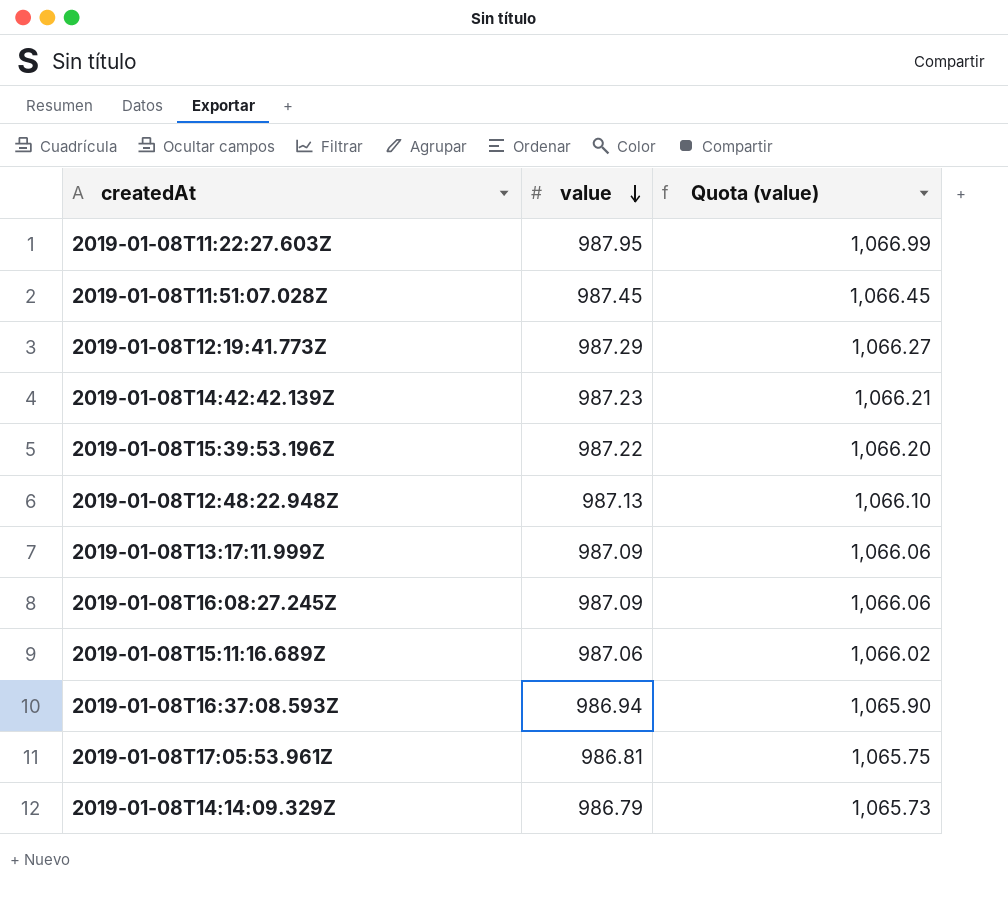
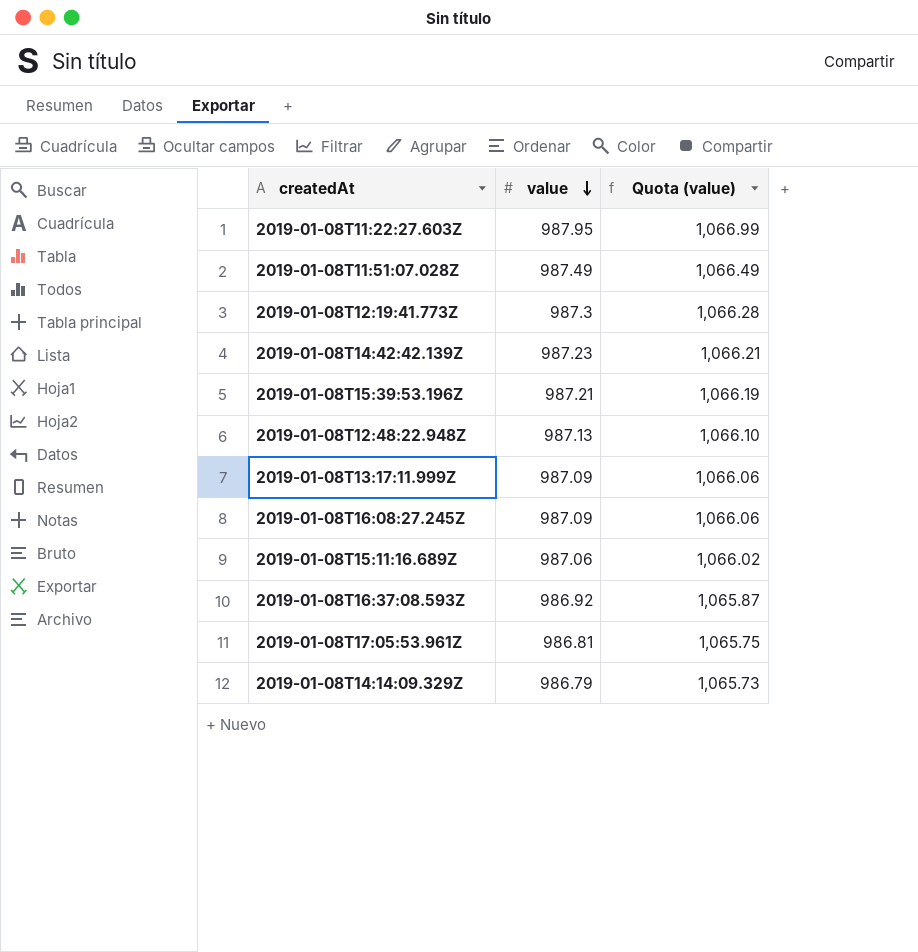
2019-01-08T11:51:07.028Z | value: 987.45 -> 987.49
2019-01-08T11:51:07.028Z | Quota (value): 1,066.45 -> 1,066.49
2019-01-08T12:19:41.773Z | value: 987.29 -> 987.3
2019-01-08T12:19:41.773Z | Quota (value): 1,066.27 -> 1,066.28
2019-01-08T15:39:53.196Z | value: 987.22 -> 987.21
2019-01-08T15:39:53.196Z | Quota (value): 1,066.20 -> 1,066.19
2019-01-08T16:37:08.593Z | value: 986.94 -> 986.92
2019-01-08T16:37:08.593Z | Quota (value): 1,065.90 -> 1,065.87

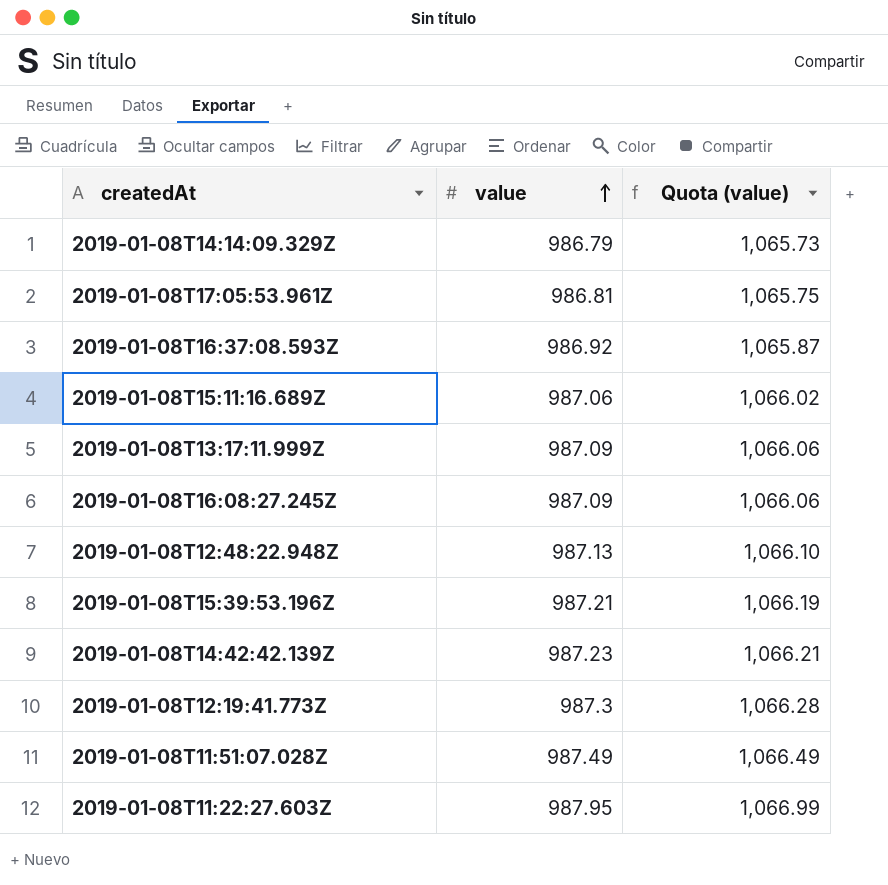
row order: value descending -> value ascending

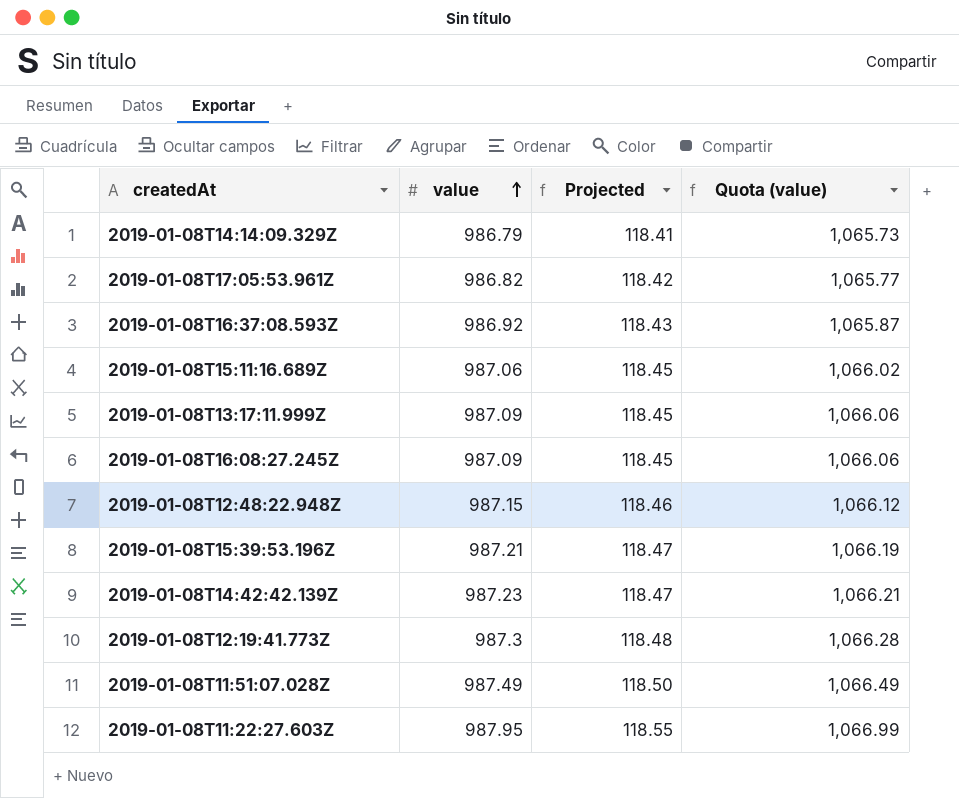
column Projected | formula: none -> [value] * 0.12
2019-01-08T17:05:53.961Z | value: 986.81 -> 986.82
2019-01-08T17:05:53.961Z | Quota (value): 1,065.75 -> 1,065.77
2019-01-08T12:48:22.948Z | value: 987.13 -> 987.15
2019-01-08T12:48:22.948Z | Quota (value): 1,066.10 -> 1,066.12

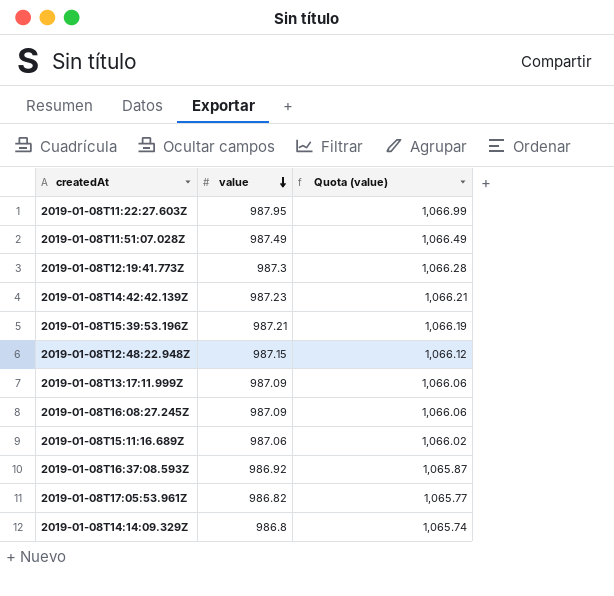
row order: value ascending -> value descending
column Projected | formula: [value] * 0.12 -> none
2019-01-08T14:14:09.329Z | value: 986.79 -> 986.8
2019-01-08T14:14:09.329Z | Quota (value): 1,065.73 -> 1,065.74

